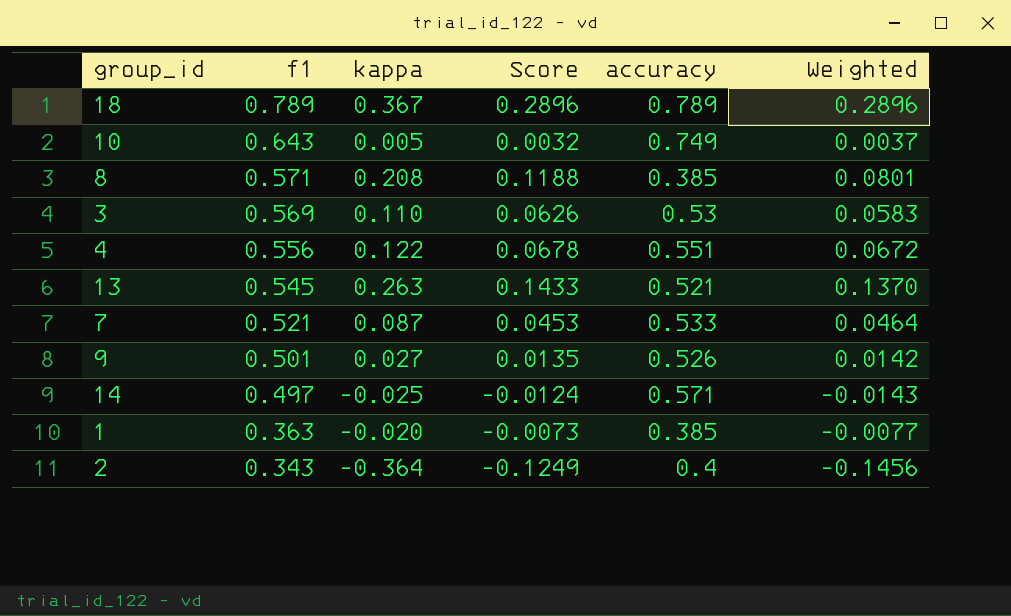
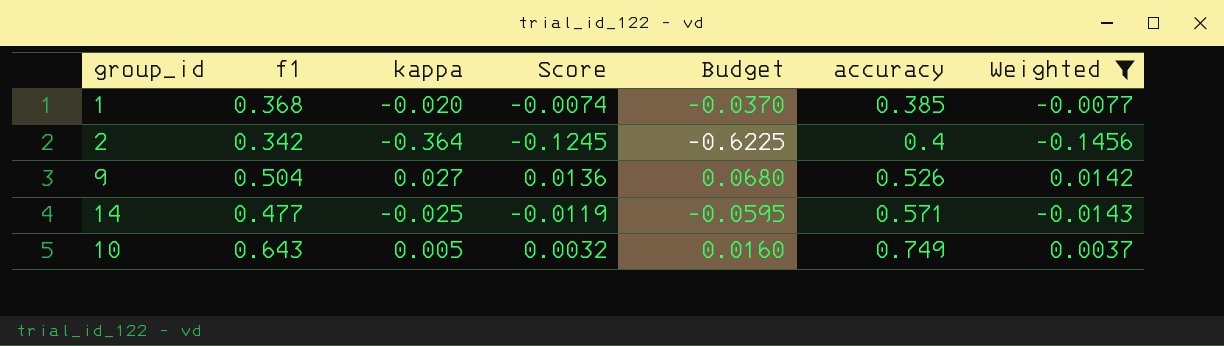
filter: none -> Weighted <= 0.0142
row order: f1 descending -> accuracy ascending
column Budget | formula: none -> [Score] * 5
1 | f1: 0.363 -> 0.368
1 | Score: -0.0073 -> -0.0074
2 | f1: 0.343 -> 0.342
2 | Score: -0.1249 -> -0.1245
9 | f1: 0.501 -> 0.504
9 | Score: 0.0135 -> 0.0136
14 | f1: 0.497 -> 0.477
14 | Score: -0.0124 -> -0.0119

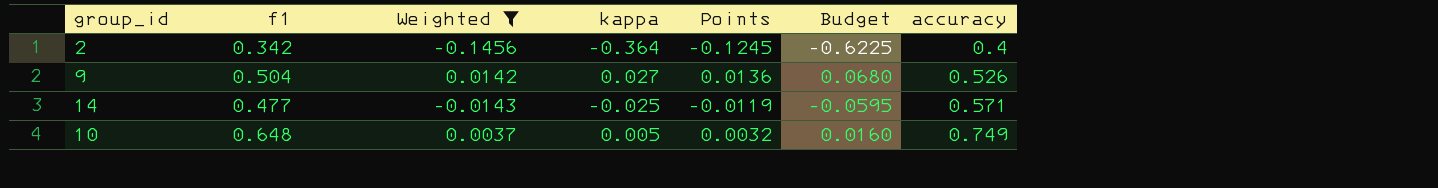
column Weighted | position: 7 -> 3
column name: Score -> Points
row 1: 0.368 | -0.020 | -0.0074 | -0.0370 | 0.385 | -0.0077 -> none
10 | f1: 0.643 -> 0.648

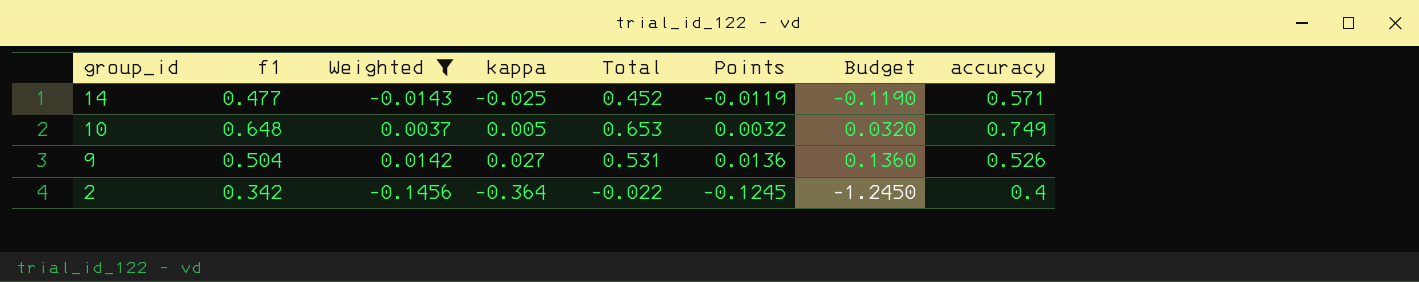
row order: accuracy ascending -> group_id descending
column Total | formula: none -> [f1] + [kappa]
column Budget | formula: [Points] * 5 -> [Points] * 10

